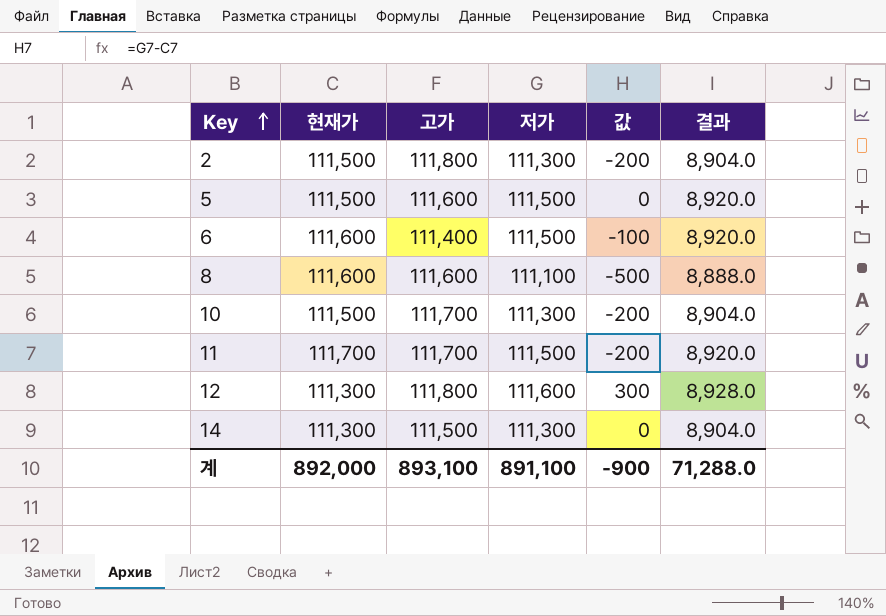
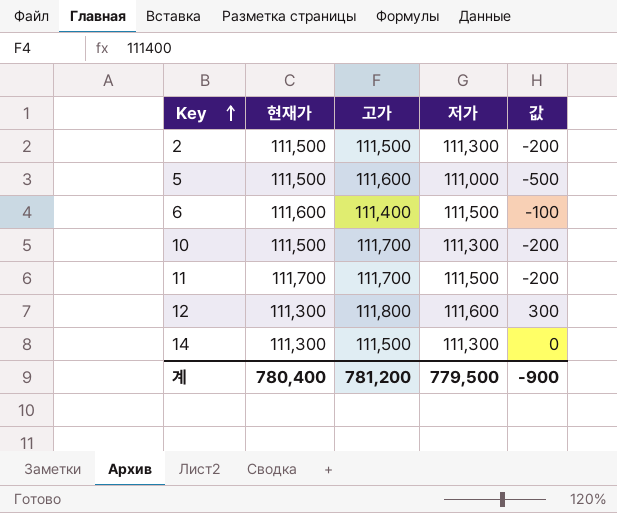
column 결과 | formula: [저가] * 0.08 -> none
row 8: 111,600 | 111,600 | 111,100 | -500 | 8,888.0 -> none
2 | 고가: 111,800 -> 111,500
5 | 저가: 111,500 -> 111,000
5 | 값: 0 -> -500
계 | 현재가: 892,000 -> 780,400
계 | 고가: 893,100 -> 781,200
계 | 저가: 891,100 -> 779,500

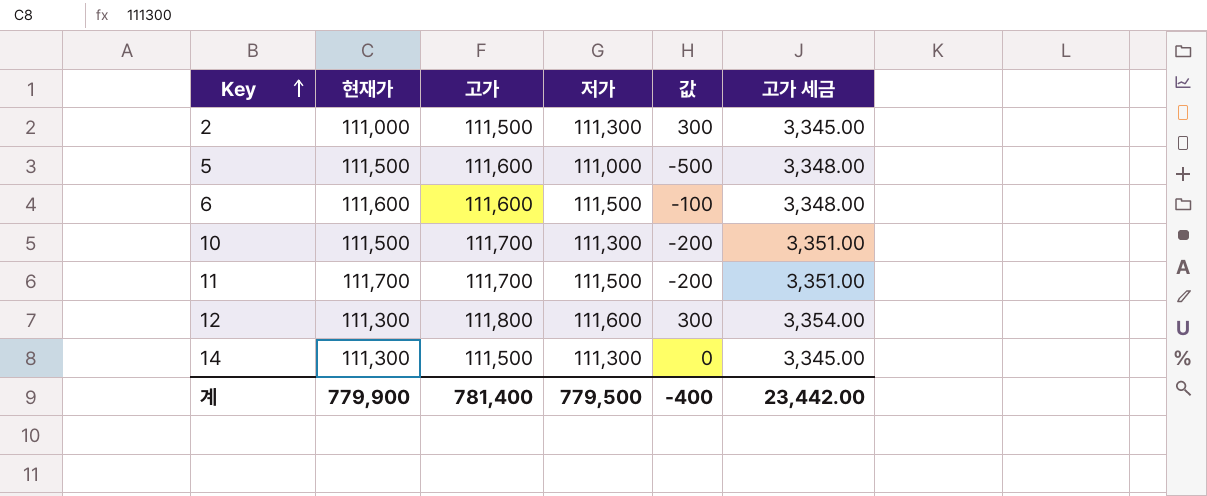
column 고가 세금 | formula: none -> [고가] * 0.03
2 | 현재가: 111,500 -> 111,000
2 | 값: -200 -> 300
6 | 고가: 111,400 -> 111,600
계 | 현재가: 780,400 -> 779,900
계 | 고가: 781,200 -> 781,400
계 | 값: -900 -> -400

